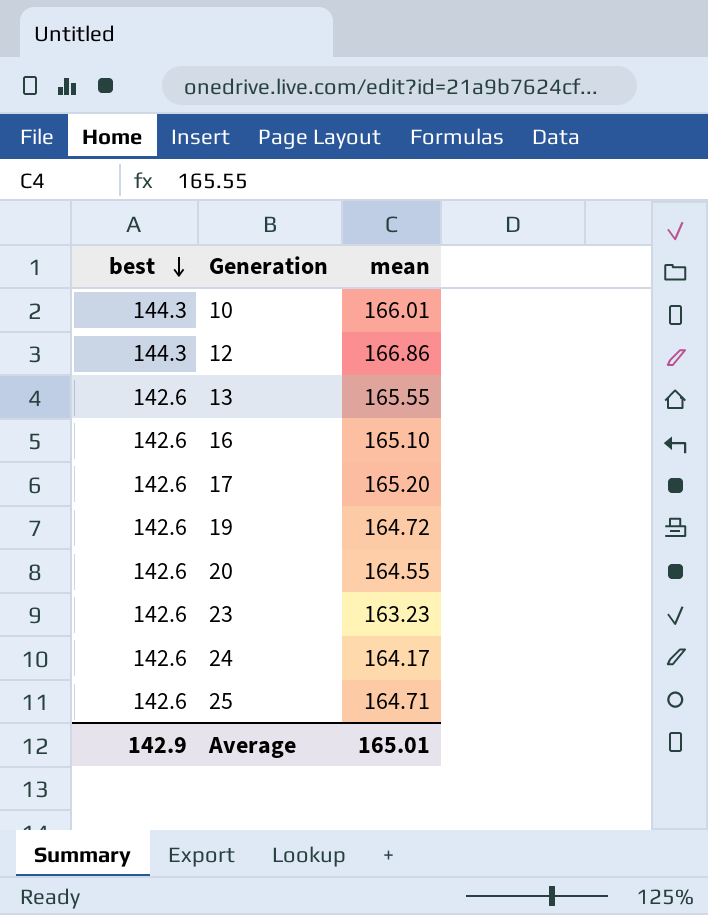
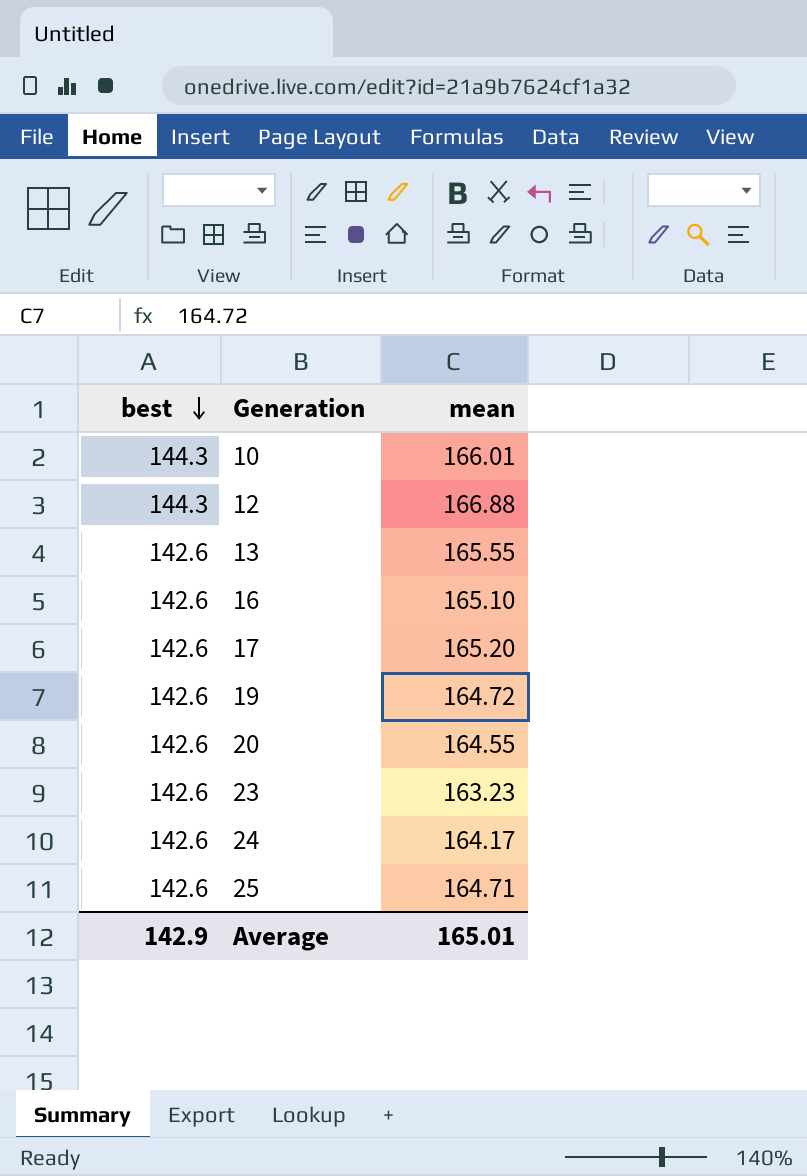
12 | mean: 166.86 -> 166.88

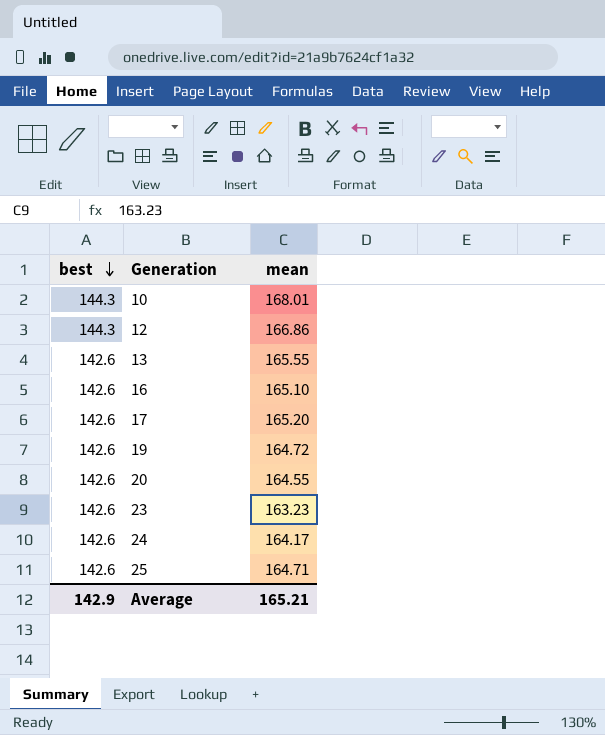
10 | mean: 166.01 -> 168.01
12 | mean: 166.88 -> 166.86
Average | mean: 165.01 -> 165.21

